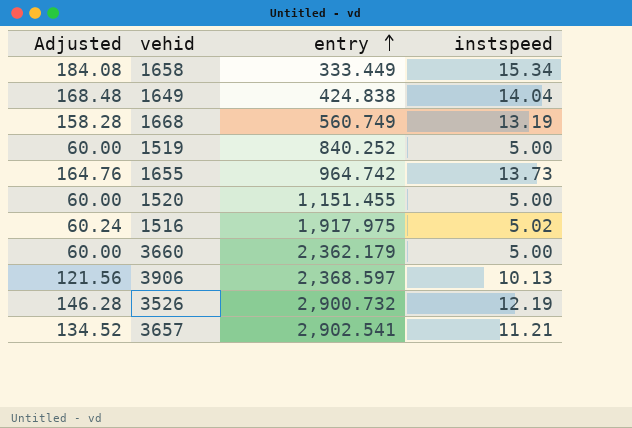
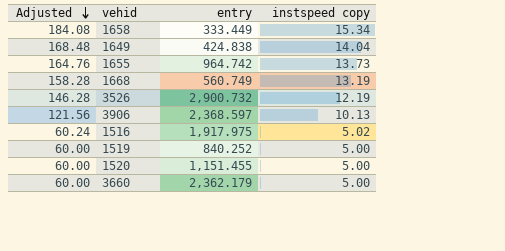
row order: entry ascending -> Adjusted descending
column name: instspeed -> instspeed copy
row 3657: 134.52 | 2,902.541 | 11.21 -> none

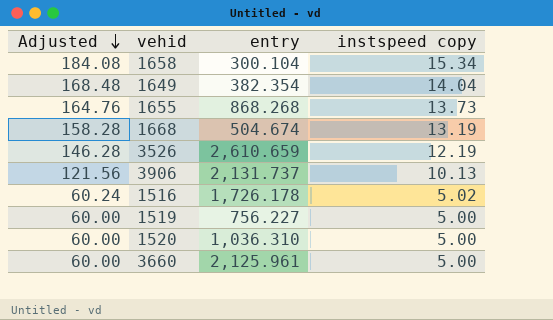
1658 | entry: 333.449 -> 300.104
1649 | entry: 424.838 -> 382.354
1655 | entry: 964.742 -> 868.268
1668 | entry: 560.749 -> 504.674
3526 | entry: 2,900.732 -> 2,610.659
3906 | entry: 2,368.597 -> 2,131.737
1516 | entry: 1,917.975 -> 1,726.178
1519 | entry: 840.252 -> 756.227
1520 | entry: 1,151.455 -> 1,036.310
3660 | entry: 2,362.179 -> 2,125.961

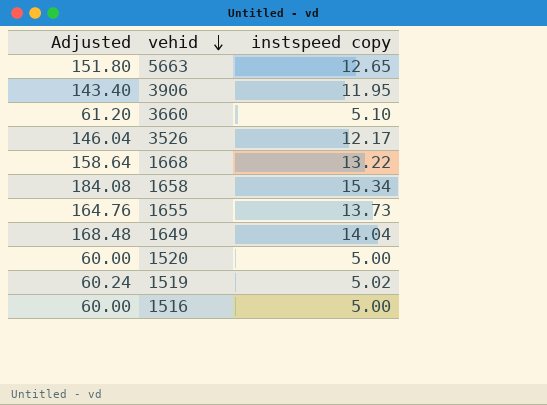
row order: Adjusted descending -> vehid descending
column entry | position: 3 -> none
row 5663: none -> 151.80 | 12.65
3906 | Adjusted: 121.56 -> 143.40
3906 | instspeed copy: 10.13 -> 11.95
3660 | Adjusted: 60.00 -> 61.20
3660 | instspeed copy: 5.00 -> 5.10
3526 | Adjusted: 146.28 -> 146.04
3526 | instspeed copy: 12.19 -> 12.17
1668 | Adjusted: 158.28 -> 158.64
1668 | instspeed copy: 13.19 -> 13.22
1519 | Adjusted: 60.00 -> 60.24
1519 | instspeed copy: 5.00 -> 5.02
1516 | Adjusted: 60.24 -> 60.00
1516 | instspeed copy: 5.02 -> 5.00

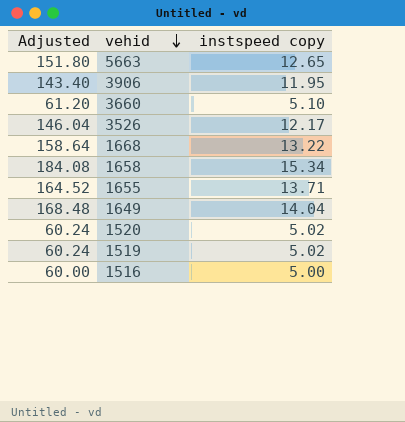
1655 | Adjusted: 164.76 -> 164.52
1655 | instspeed copy: 13.73 -> 13.71
1520 | Adjusted: 60.00 -> 60.24
1520 | instspeed copy: 5.00 -> 5.02

